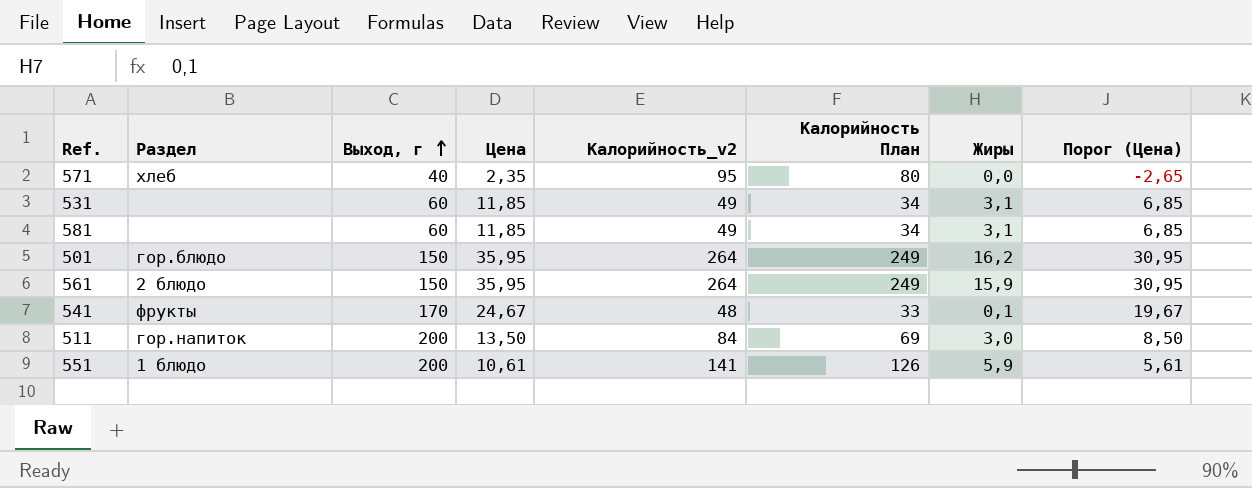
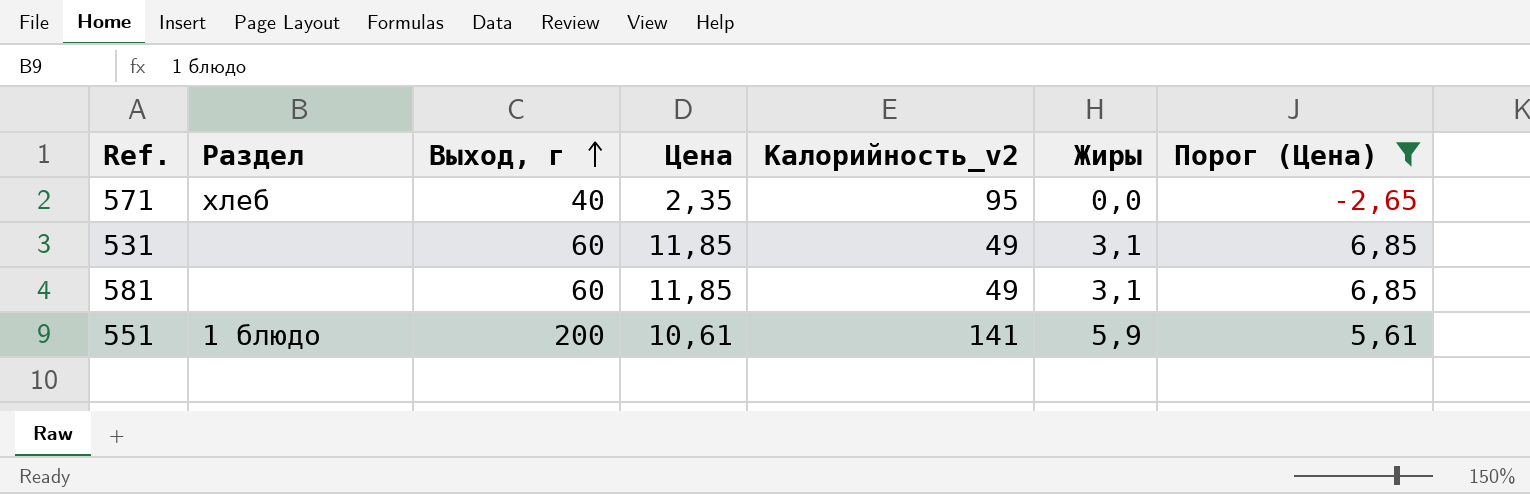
filter: none -> Порог (Цена) <= 6,85
column Калорийность План | formula: [Калорийность_v2] - 15 -> none

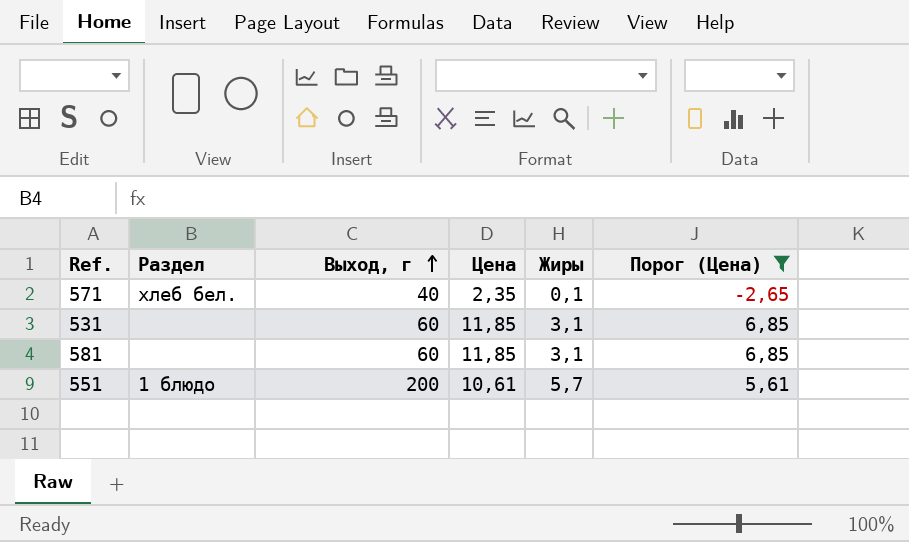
column Калорийность_v2 | position: 5 -> none
571 | Раздел: хлеб -> хлеб бел.
571 | Жиры: 0,0 -> 0,1
551 | Жиры: 5,9 -> 5,7

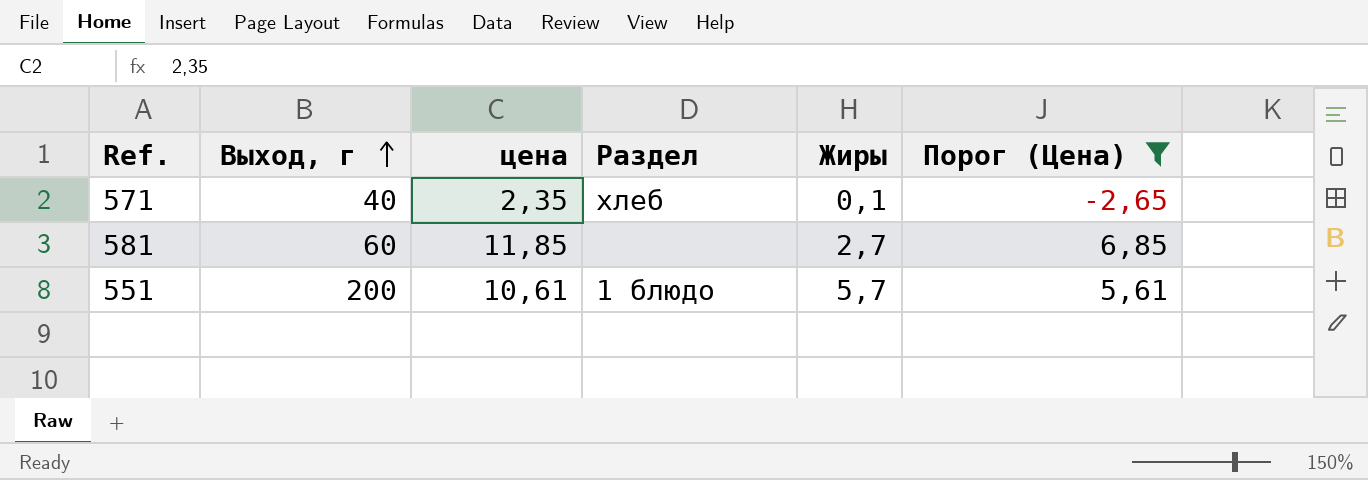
column name: Цена -> цена
column Раздел | position: 2 -> 4
row 531: none | 60 | 11,85 | 3,1 | 6,85 -> none
571 | Раздел: хлеб бел. -> хлеб
581 | Жиры: 3,1 -> 2,7

